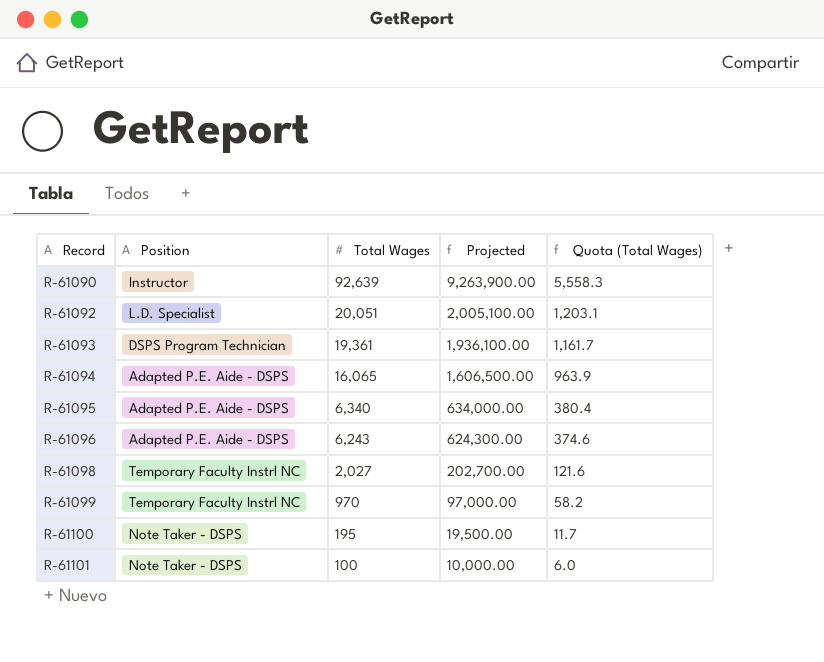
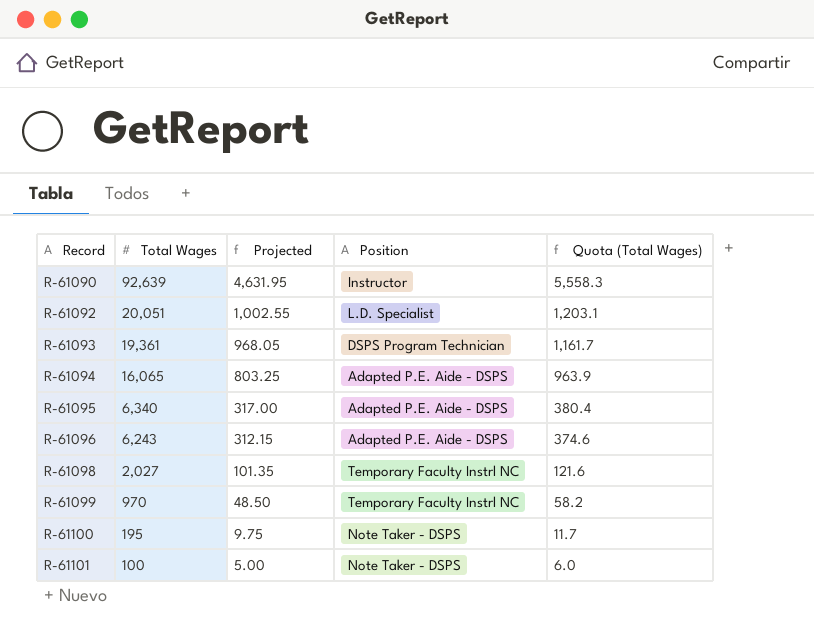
column Projected | formula: [Total Wages] * 100 -> [Total Wages] * 0.05
column Position | position: 2 -> 4

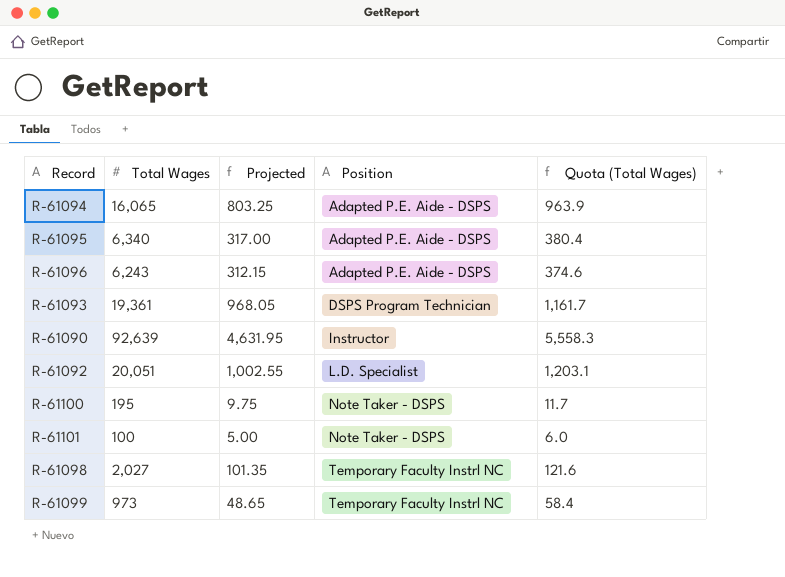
row order: Record ascending -> Position ascending
R-61099 | Total Wages: 970 -> 973
R-61099 | Projected: 48.50 -> 48.65
R-61099 | Quota (Total Wages): 58.2 -> 58.4

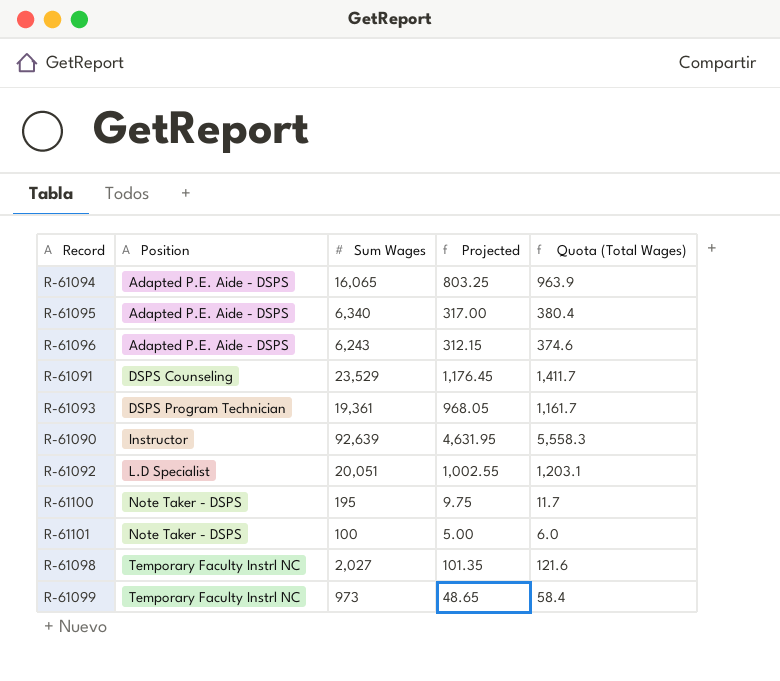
column Position | position: 4 -> 2
column name: Total Wages -> Sum Wages
row R-61091: none -> DSPS Counseling | 23,529 | 1,176.45 | 1,411.7
R-61092 | Position: L.D. Specialist -> L.D Specialist

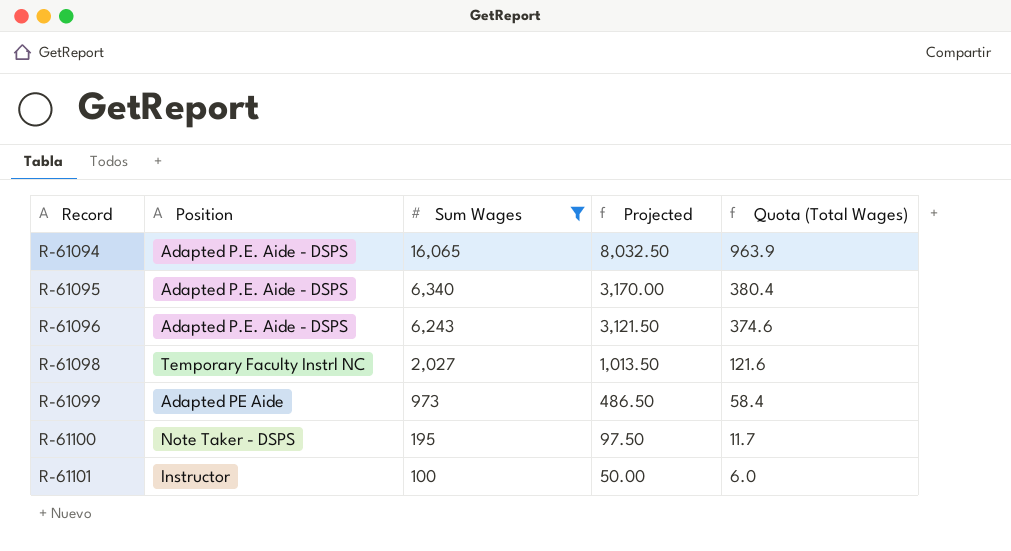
filter: none -> Sum Wages <= 16,065
row order: Position ascending -> Record ascending
column Projected | formula: [Sum Wages] * 0.05 -> [Sum Wages] * 0.5
R-61099 | Position: Temporary Faculty Instrl NC -> Adapted PE Aide
R-61101 | Position: Note Taker - DSPS -> Instructor

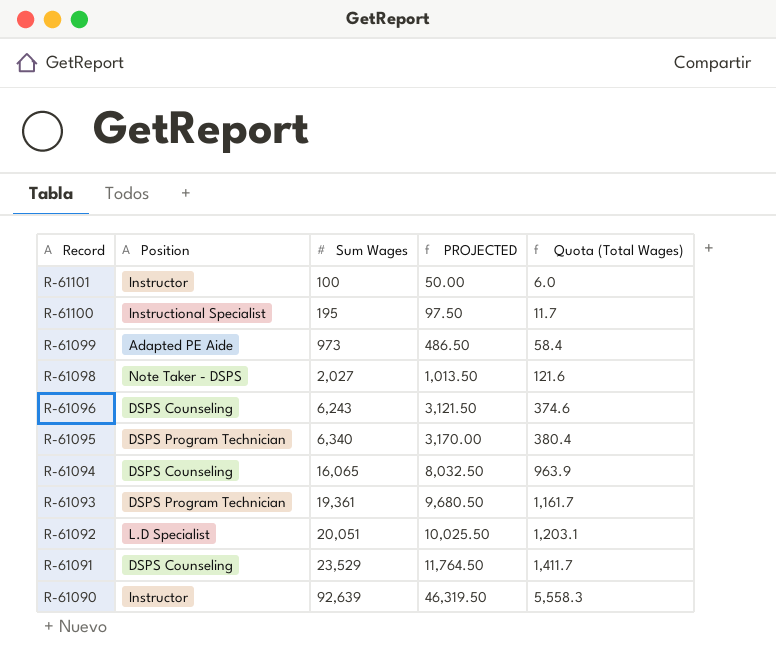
filter: Sum Wages <= 16,065 -> none
row order: Record ascending -> Record descending
column name: Projected -> PROJECTED
R-61100 | Position: Note Taker - DSPS -> Instructional Specialist
R-61098 | Position: Temporary Faculty Instrl NC -> Note Taker - DSPS
R-61096 | Position: Adapted P.E. Aide - DSPS -> DSPS Counseling
R-61095 | Position: Adapted P.E. Aide - DSPS -> DSPS Program Technician
R-61094 | Position: Adapted P.E. Aide - DSPS -> DSPS Counseling

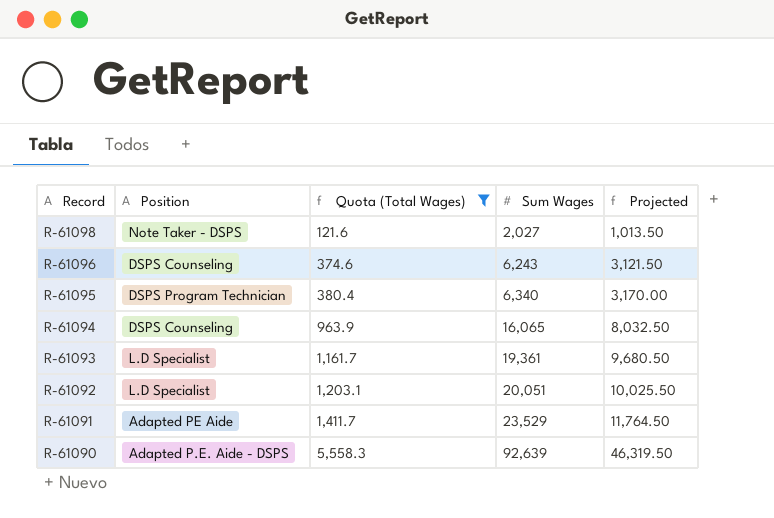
filter: none -> Quota (Total Wages) >= 121.6
column Quota (Total Wages) | position: 5 -> 3
column name: PROJECTED -> Projected
R-61093 | Position: DSPS Program Technician -> L.D Specialist
R-61091 | Position: DSPS Counseling -> Adapted PE Aide
R-61090 | Position: Instructor -> Adapted P.E. Aide - DSPS

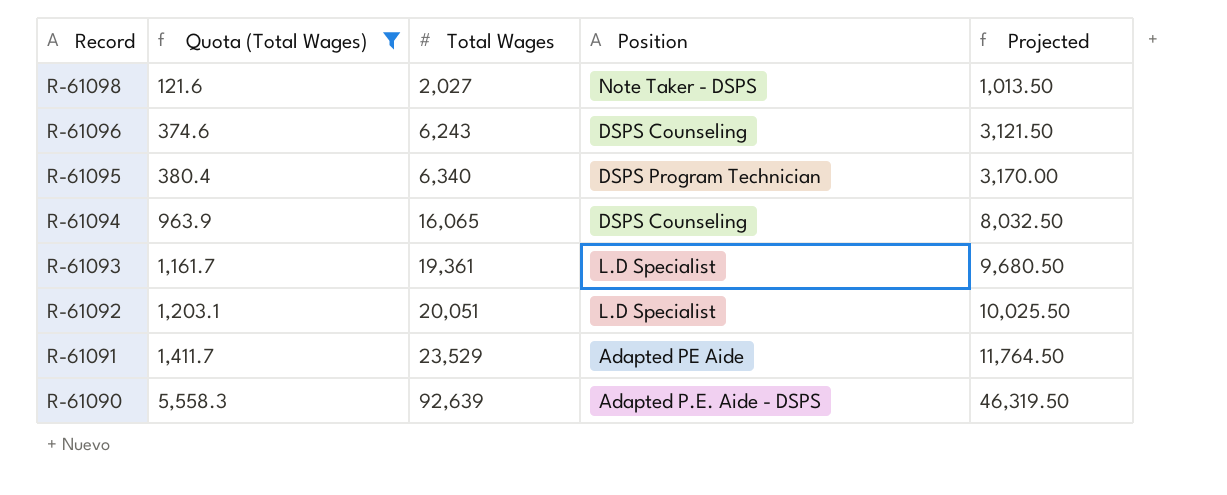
column name: Sum Wages -> Total Wages
column Position | position: 2 -> 4

